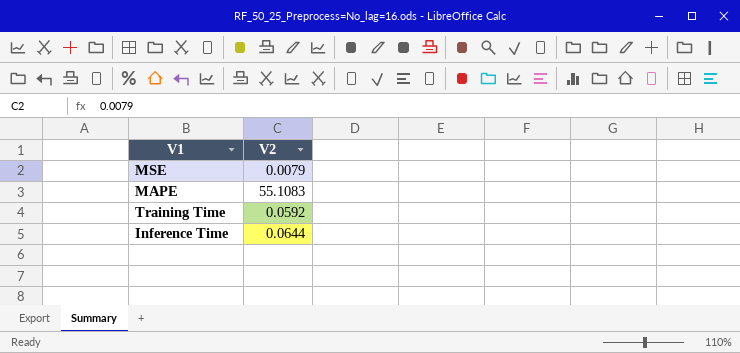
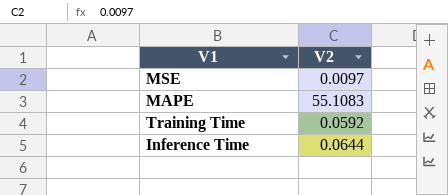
MSE | V2: 0.0079 -> 0.0097

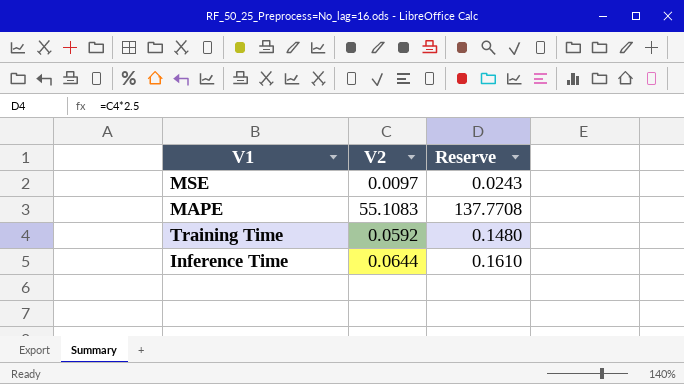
column Reserve | formula: none -> [V2] * 2.5

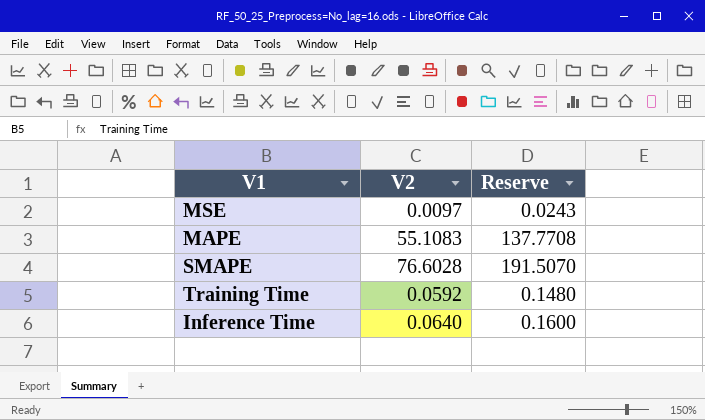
row SMAPE: none -> 76.6028 | 191.5070
Inference Time | V2: 0.0644 -> 0.0640
Inference Time | Reserve: 0.1610 -> 0.1600

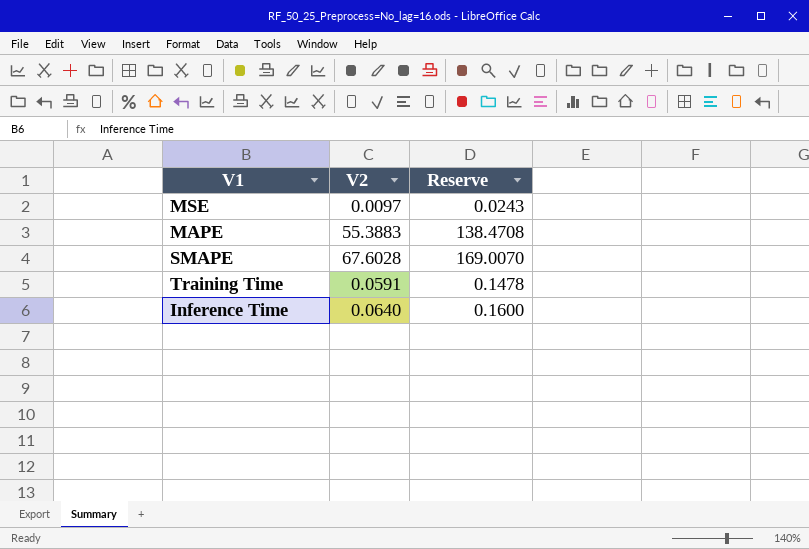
MAPE | V2: 55.1083 -> 55.3883
MAPE | Reserve: 137.7708 -> 138.4708
SMAPE | V2: 76.6028 -> 67.6028
SMAPE | Reserve: 191.5070 -> 169.0070
Training Time | V2: 0.0592 -> 0.0591
Training Time | Reserve: 0.1480 -> 0.1478

